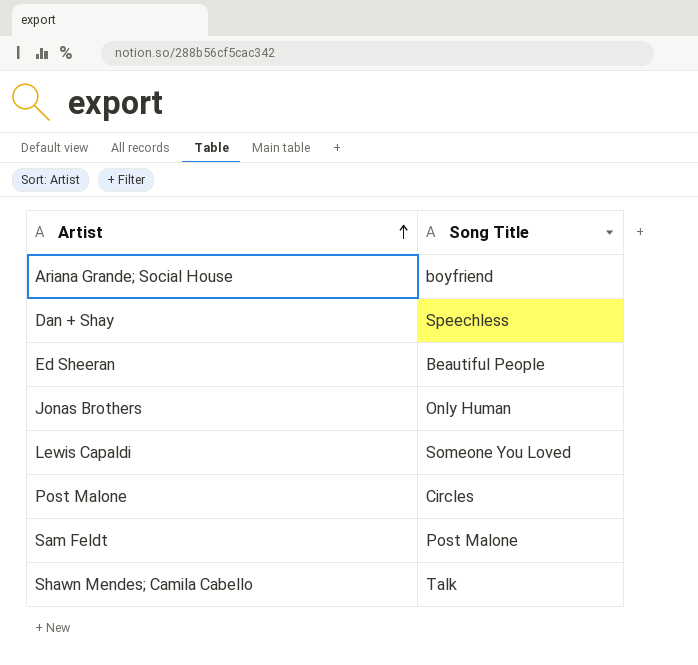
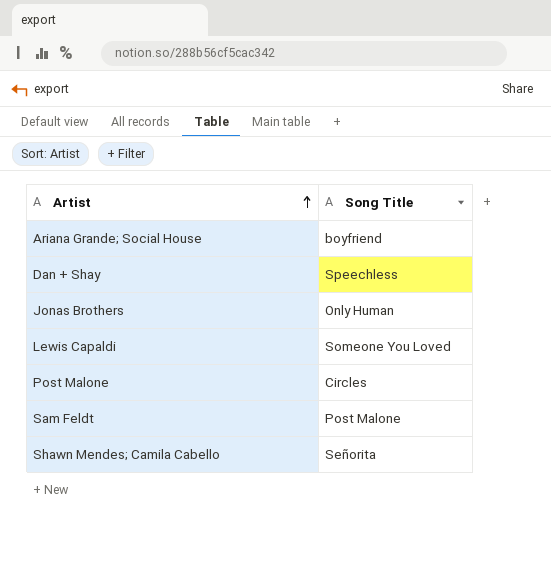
row Ed Sheeran: Beautiful People -> none
Shawn Mendes; Camila Cabello | Song Title: Talk -> Señorita

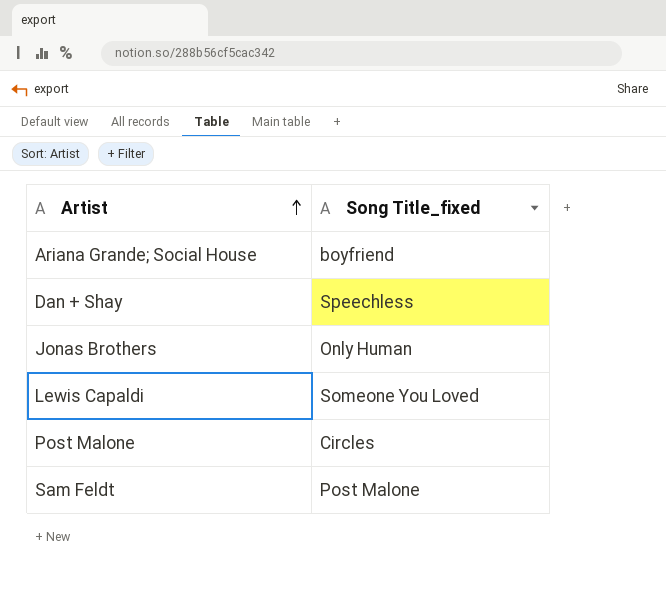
column name: Song Title -> Song Title_fixed
row Shawn Mendes; Camila Cabello: Señorita -> none

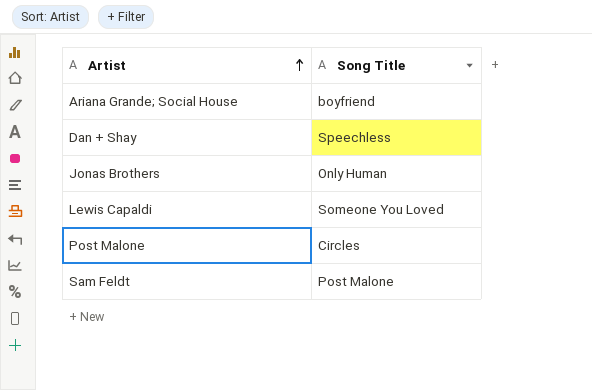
column name: Song Title_fixed -> Song Title

